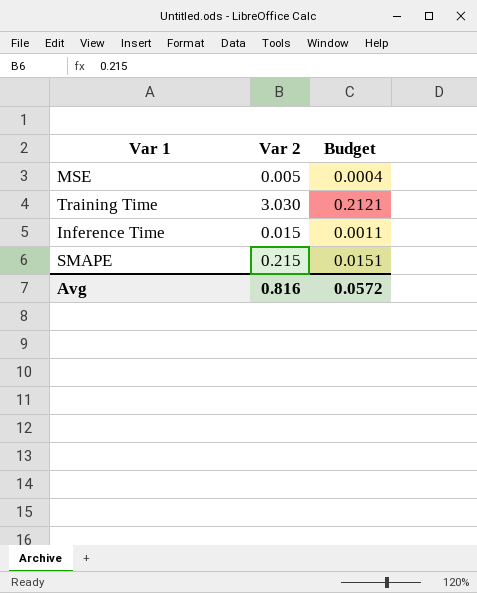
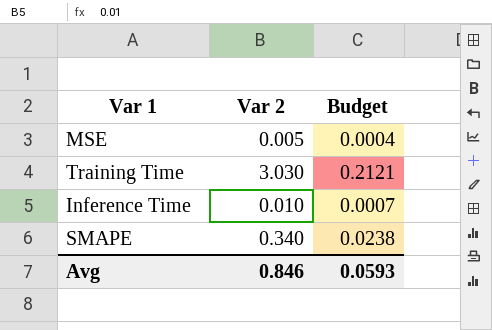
Inference Time | Var 2: 0.015 -> 0.010
Inference Time | Budget: 0.0011 -> 0.0007
SMAPE | Var 2: 0.215 -> 0.340
SMAPE | Budget: 0.0151 -> 0.0238
Avg | Var 2: 0.816 -> 0.846
Avg | Budget: 0.0572 -> 0.0593

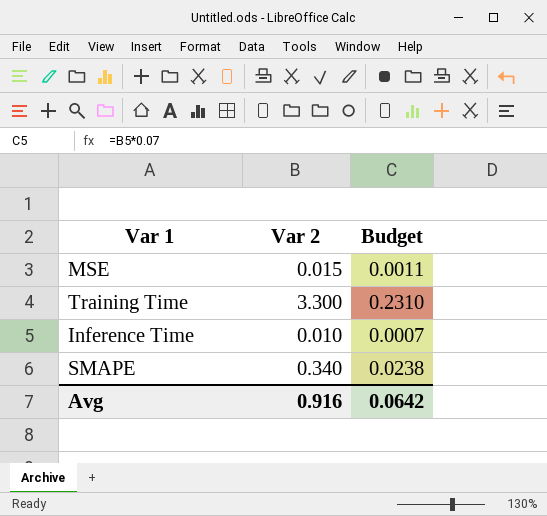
MSE | Var 2: 0.005 -> 0.015
MSE | Budget: 0.0004 -> 0.0011
Training Time | Var 2: 3.030 -> 3.300
Training Time | Budget: 0.2121 -> 0.2310
Avg | Var 2: 0.846 -> 0.916
Avg | Budget: 0.0593 -> 0.0642

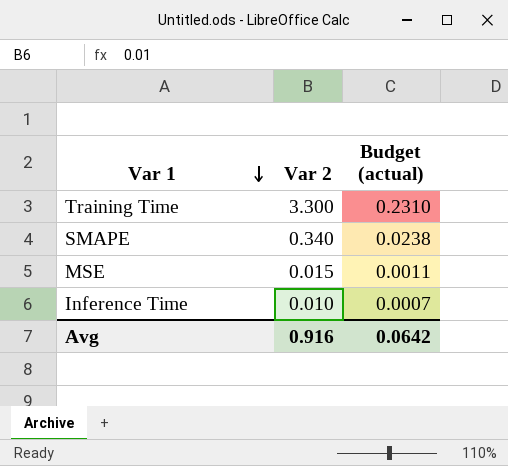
row order: none -> Var 1 descending
column name: Budget -> Budget (actual)

